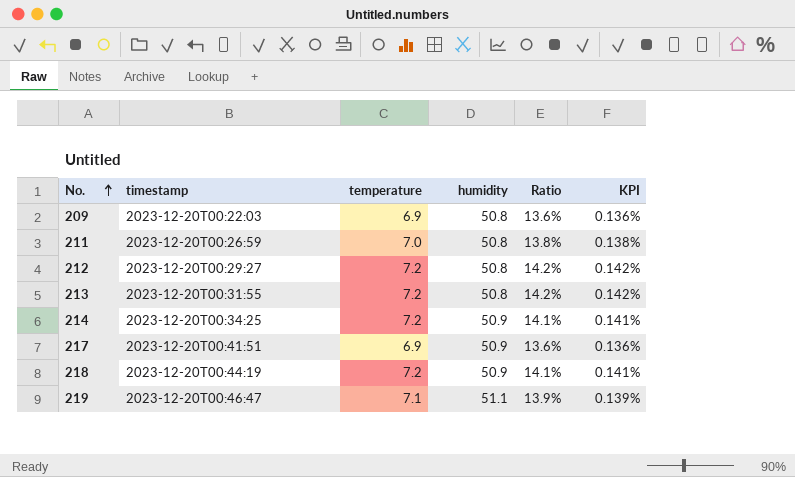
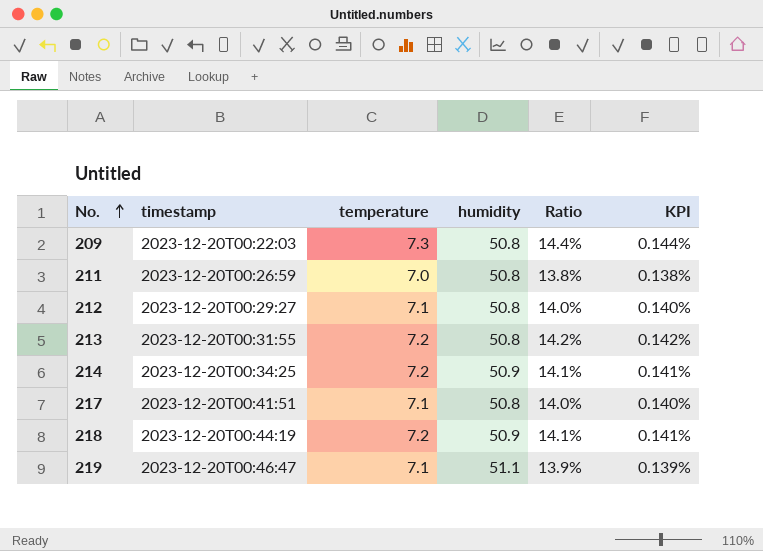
209 | temperature: 6.9 -> 7.3
209 | Ratio: 13.6% -> 14.4%
209 | KPI: 0.136% -> 0.144%
212 | temperature: 7.2 -> 7.1
212 | Ratio: 14.2% -> 14.0%
212 | KPI: 0.142% -> 0.140%
217 | temperature: 6.9 -> 7.1
217 | humidity: 50.9 -> 50.8
217 | Ratio: 13.6% -> 14.0%
217 | KPI: 0.136% -> 0.140%

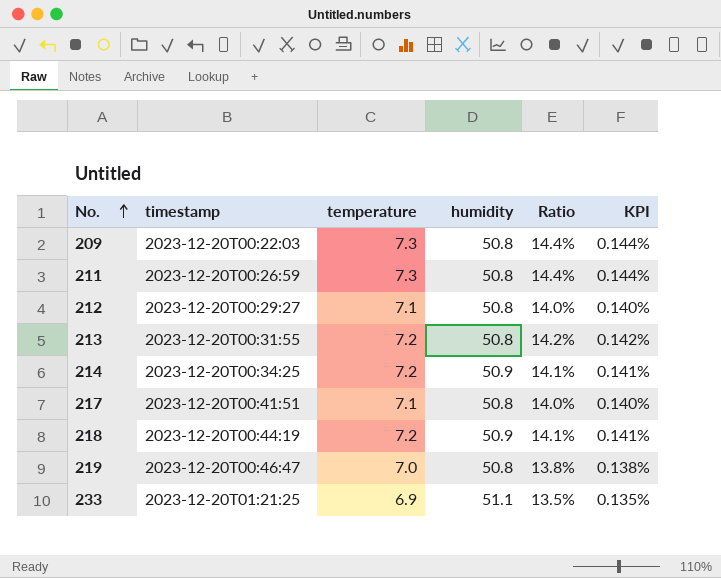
211 | temperature: 7.0 -> 7.3
211 | Ratio: 13.8% -> 14.4%
211 | KPI: 0.138% -> 0.144%
219 | temperature: 7.1 -> 7.0
219 | humidity: 51.1 -> 50.8
219 | Ratio: 13.9% -> 13.8%
219 | KPI: 0.139% -> 0.138%
row 233: none -> 2023-12-20T01:21:25 | 6.9 | 51.1 | 13.5% | 0.135%

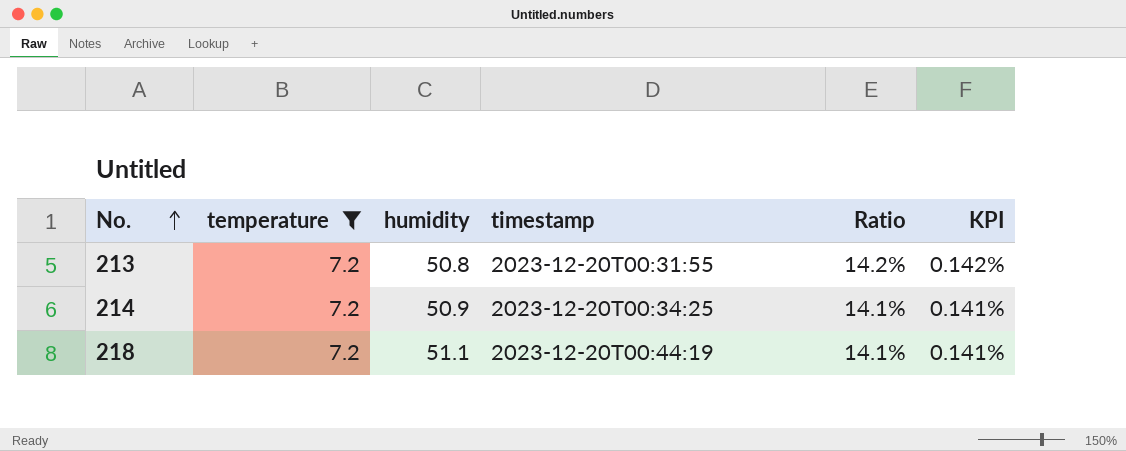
filter: none -> temperature = 7.2
column timestamp | position: 2 -> 4
218 | humidity: 50.9 -> 51.1

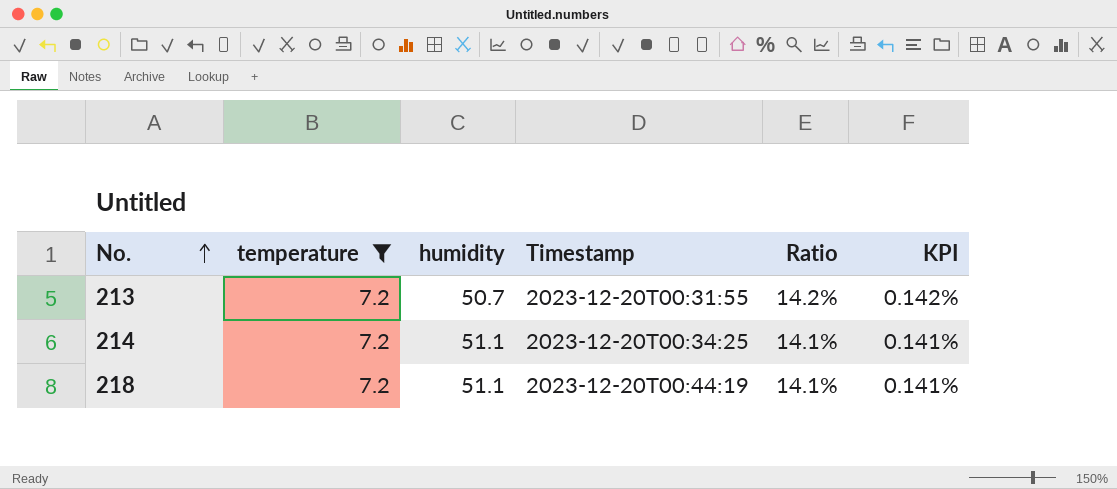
column name: timestamp -> Timestamp
213 | humidity: 50.8 -> 50.7
214 | humidity: 50.9 -> 51.1

